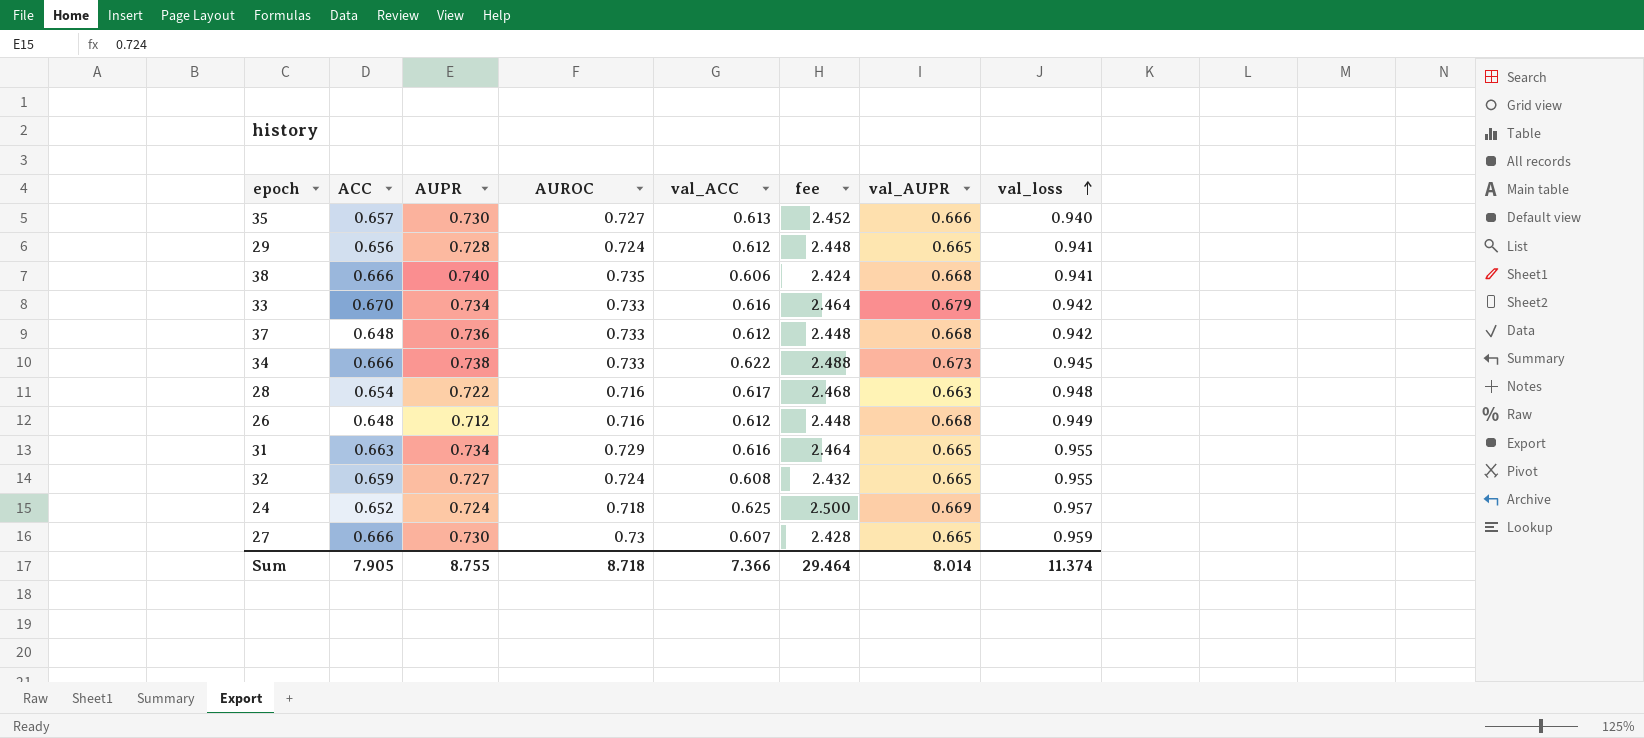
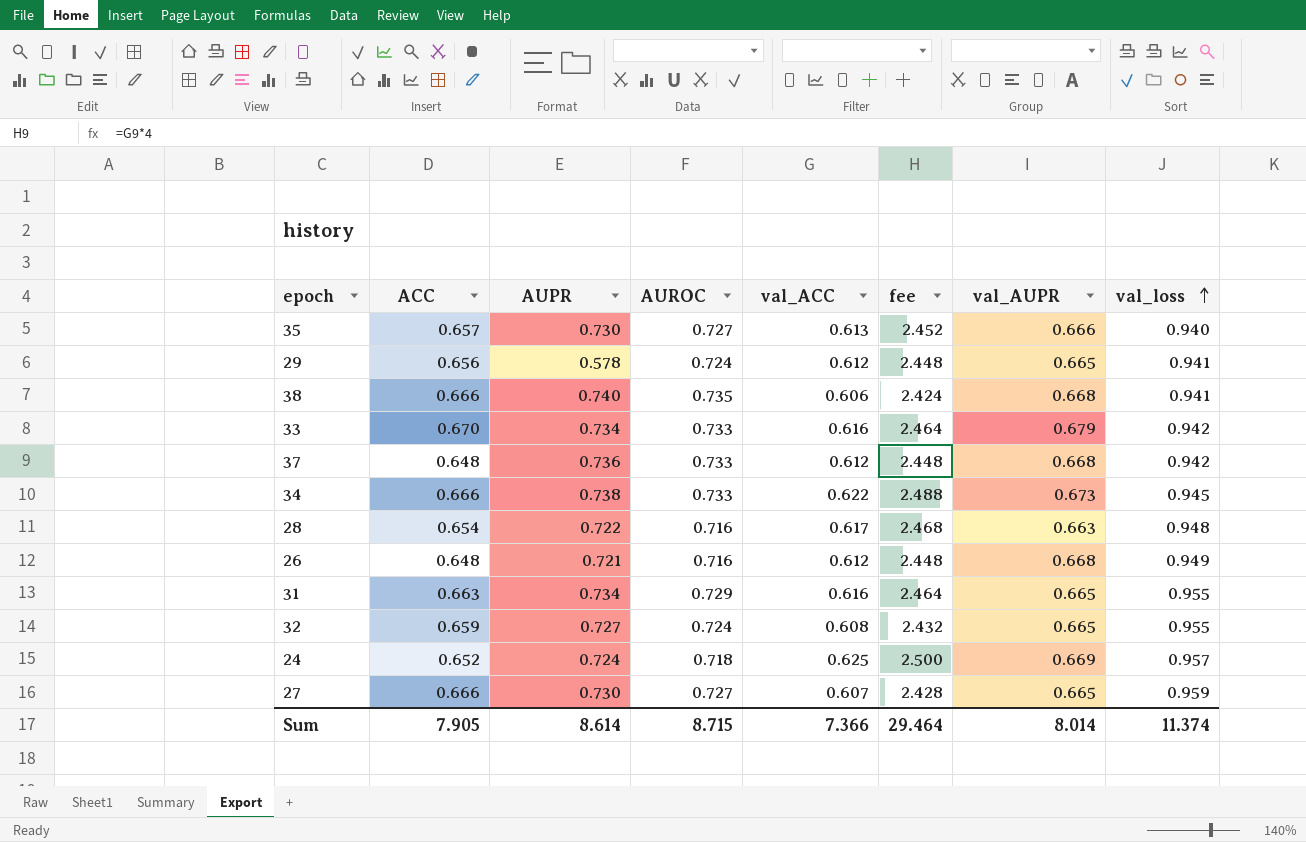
29 | AUPR: 0.728 -> 0.578
26 | AUPR: 0.712 -> 0.721
27 | AUROC: 0.73 -> 0.727
Sum | AUPR: 8.755 -> 8.614
Sum | AUROC: 8.718 -> 8.715

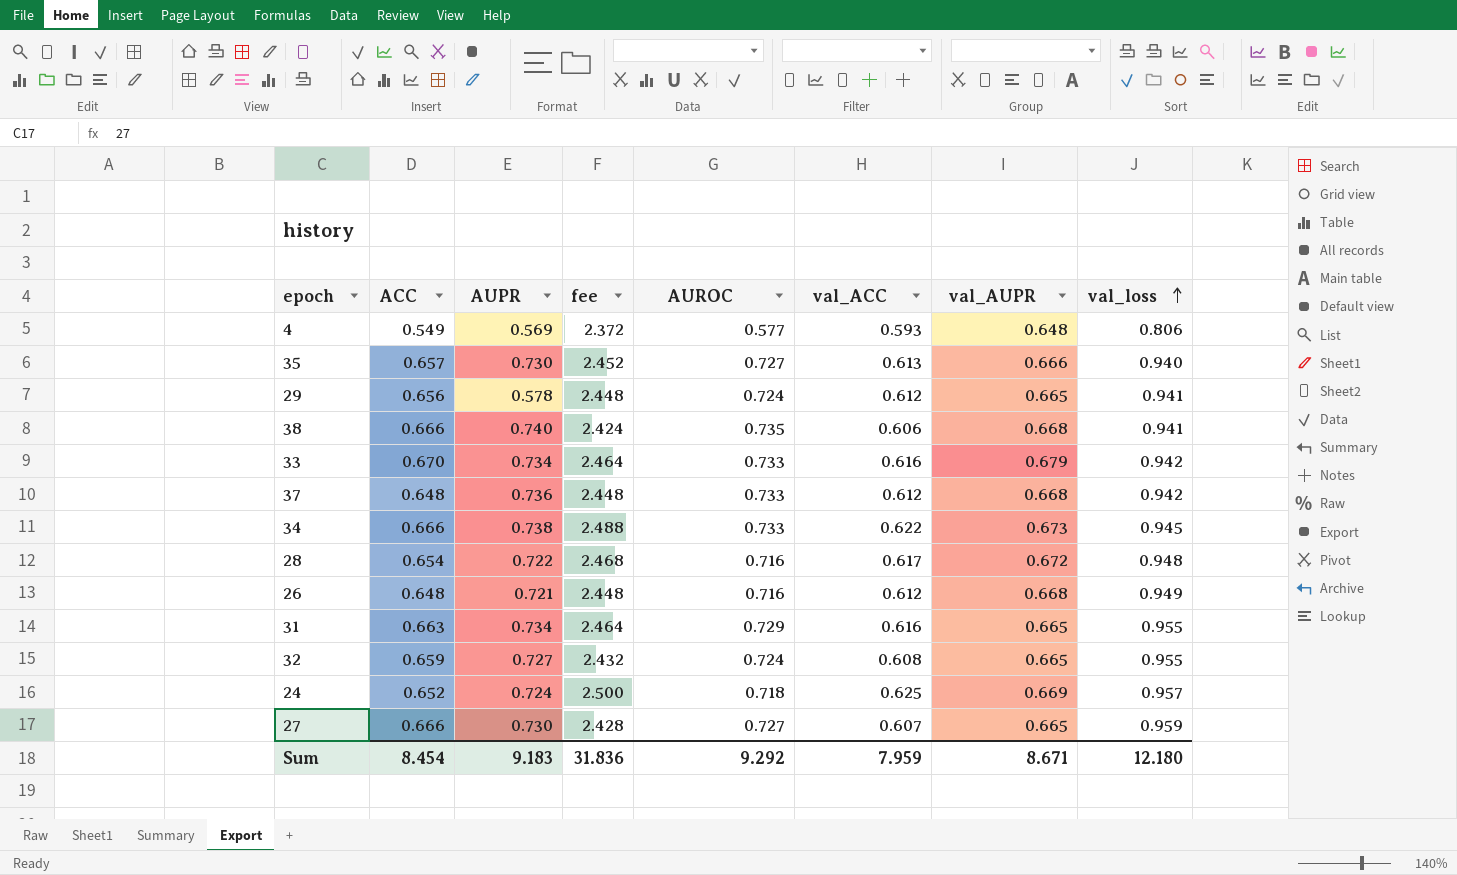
column fee | position: 6 -> 4
row 4: none -> 0.549 | 0.569 | 2.372 | 0.577 | 0.593 | 0.648 | 0.806
28 | val_AUPR: 0.663 -> 0.672
Sum | ACC: 7.905 -> 8.454
Sum | AUPR: 8.614 -> 9.183
Sum | fee: 29.464 -> 31.836
Sum | AUROC: 8.715 -> 9.292
Sum | val_ACC: 7.366 -> 7.959
Sum | val_AUPR: 8.014 -> 8.671
Sum | val_loss: 11.374 -> 12.180

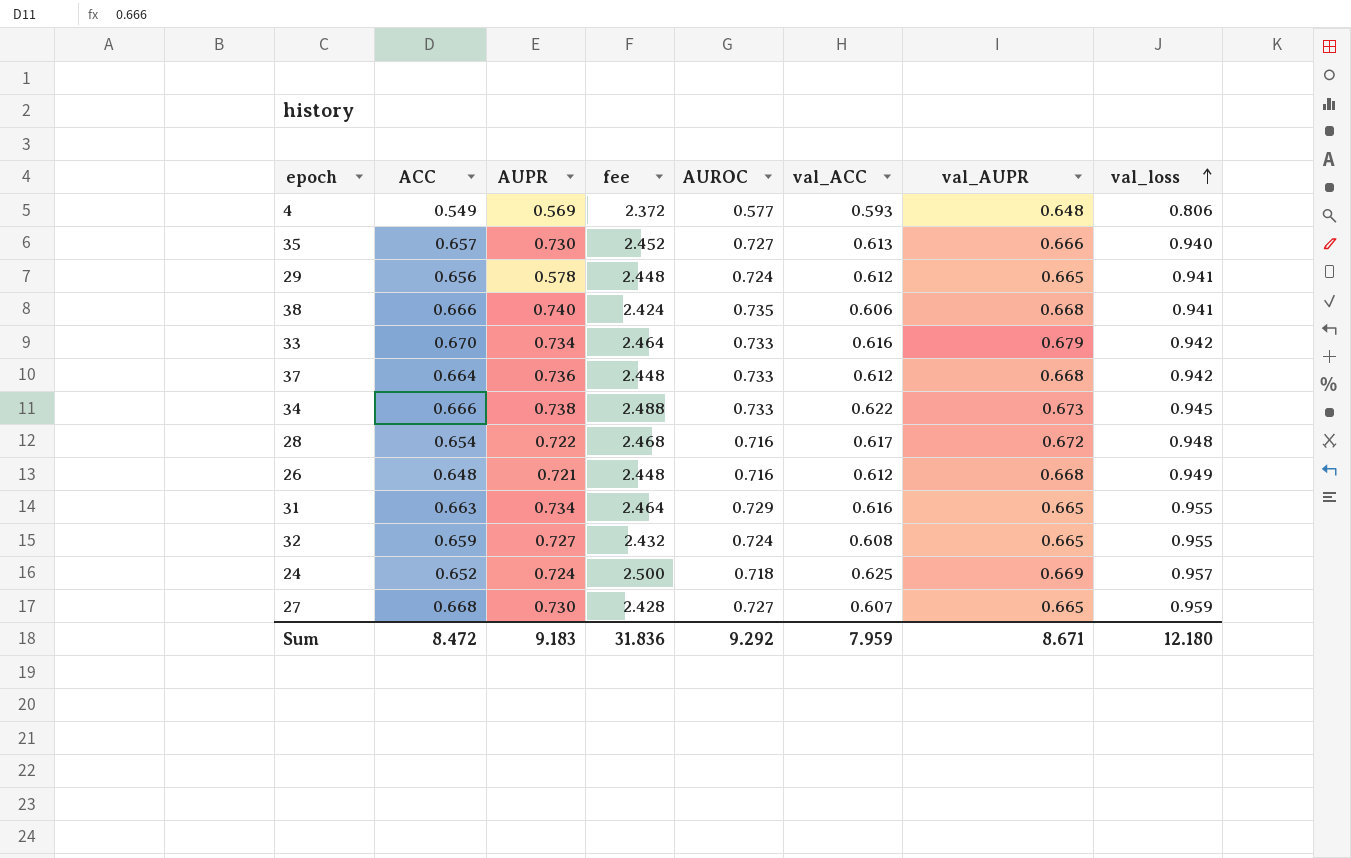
37 | ACC: 0.648 -> 0.664
27 | ACC: 0.666 -> 0.668
Sum | ACC: 8.454 -> 8.472

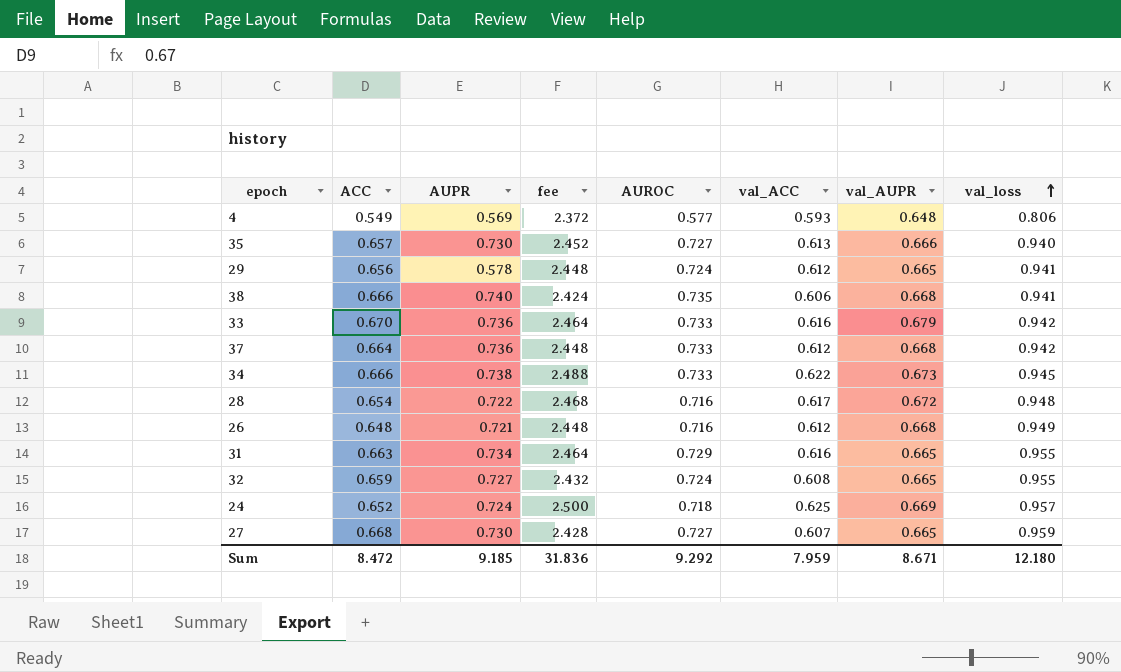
33 | AUPR: 0.734 -> 0.736
Sum | AUPR: 9.183 -> 9.185

